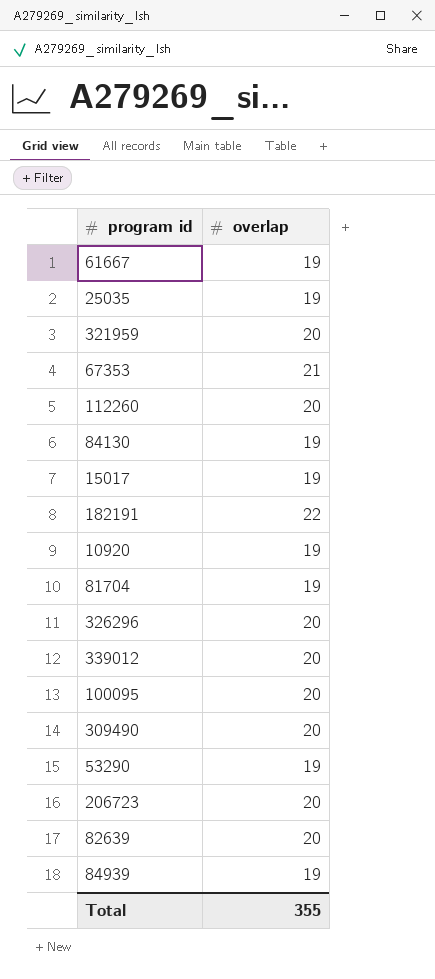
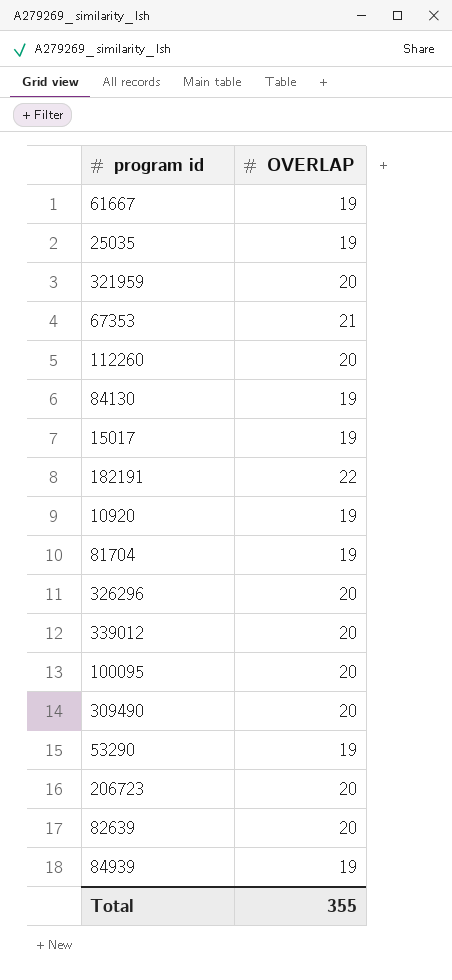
column name: overlap -> OVERLAP

